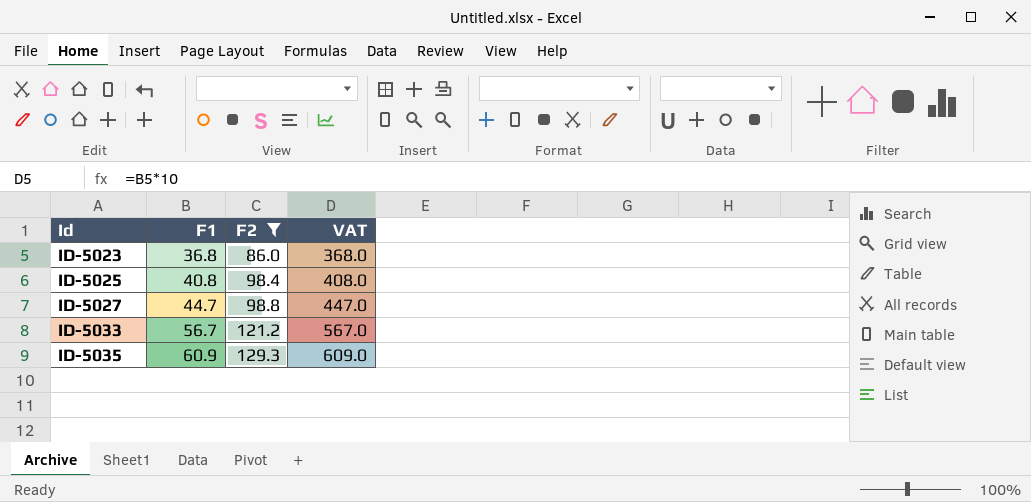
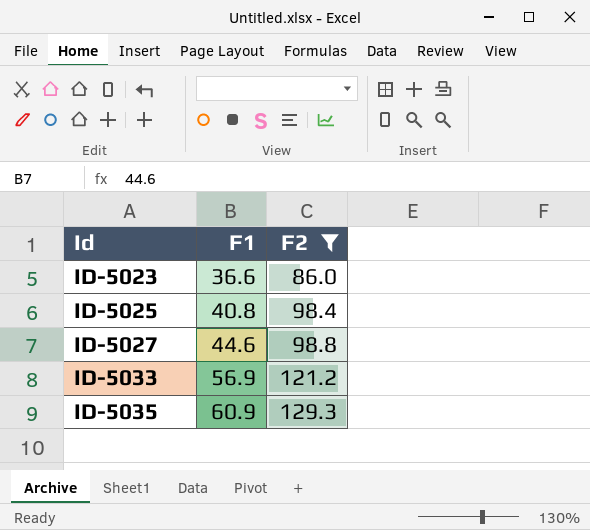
column VAT | formula: [F1] * 10 -> none
ID-5023 | F1: 36.8 -> 36.6
ID-5027 | F1: 44.7 -> 44.6
ID-5033 | F1: 56.7 -> 56.9

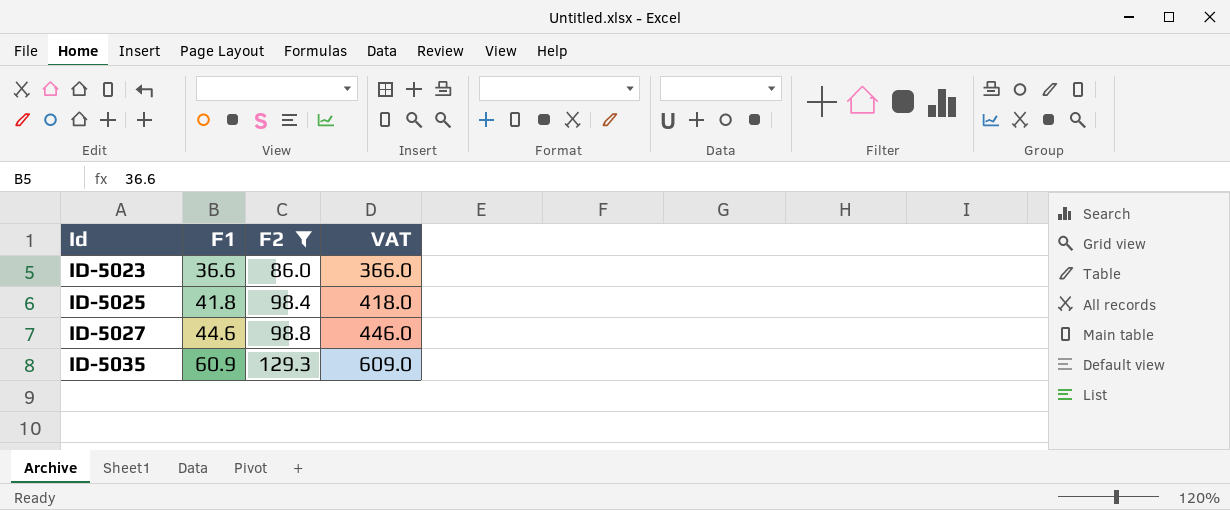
column VAT | formula: none -> [F1] * 10
row ID-5033: 56.9 | 121.2 -> none
ID-5025 | F1: 40.8 -> 41.8

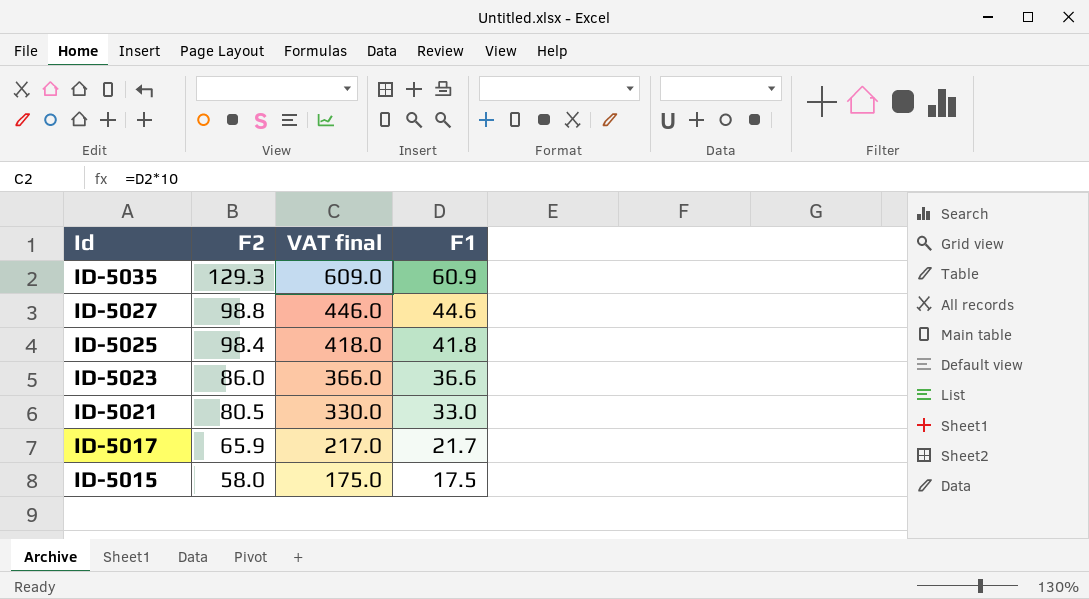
filter: F2 >= 86.0 -> none
row order: Id ascending -> Id descending
column name: VAT -> VAT final
column F1 | position: 2 -> 4

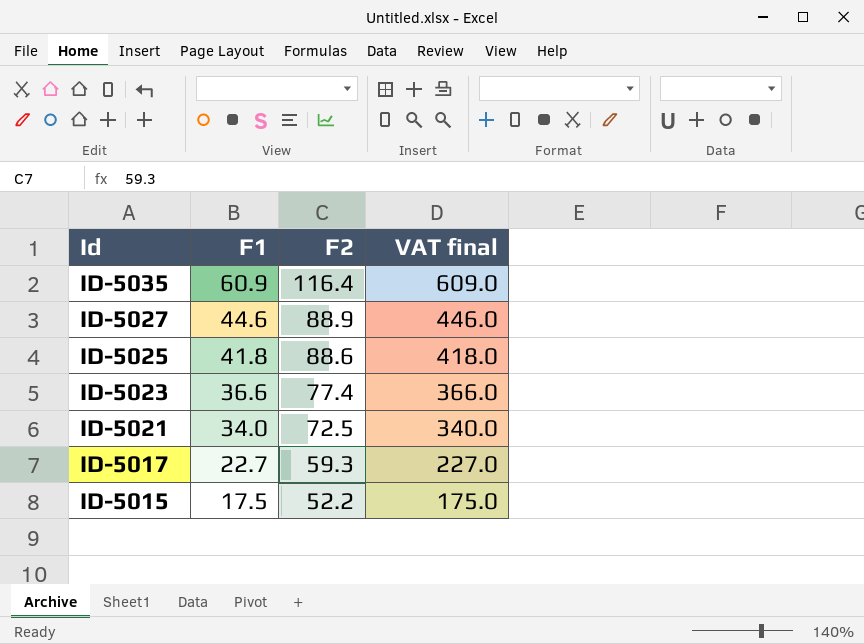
column F1 | position: 4 -> 2
ID-5035 | F2: 129.3 -> 116.4
ID-5027 | F2: 98.8 -> 88.9
ID-5025 | F2: 98.4 -> 88.6
ID-5023 | F2: 86.0 -> 77.4
ID-5021 | F1: 33.0 -> 34.0
ID-5021 | F2: 80.5 -> 72.5
ID-5021 | VAT final: 330.0 -> 340.0
ID-5017 | F1: 21.7 -> 22.7
ID-5017 | F2: 65.9 -> 59.3
ID-5017 | VAT final: 217.0 -> 227.0
ID-5015 | F2: 58.0 -> 52.2

